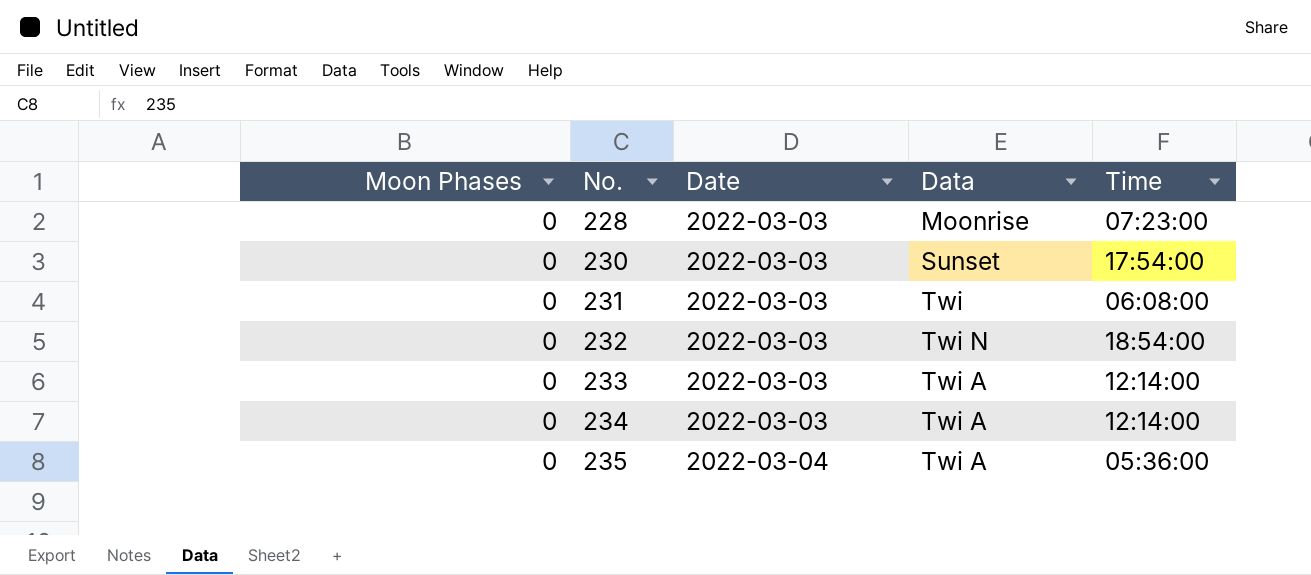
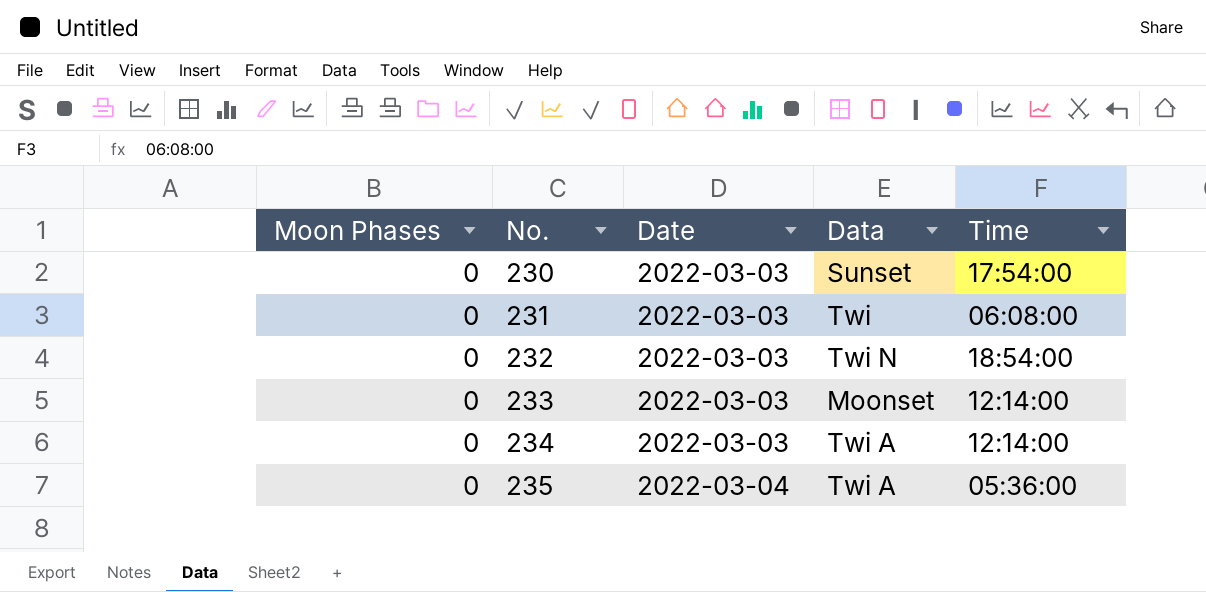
row 228: 0 | 2022-03-03 | Moonrise | 07:23:00 -> none
233 | Data: Twi A -> Moonset

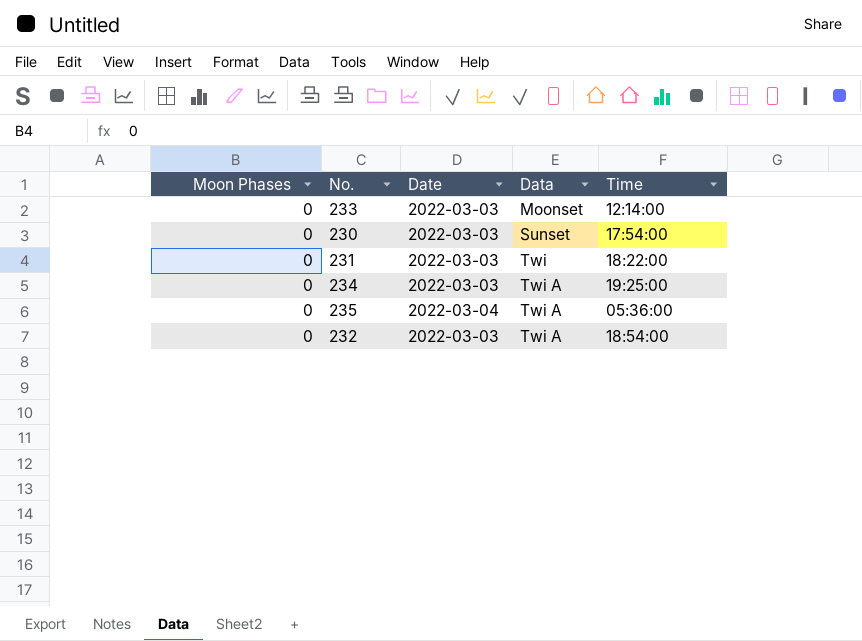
row order: No. ascending -> Data ascending
231 | Time: 06:08:00 -> 18:22:00
234 | Time: 12:14:00 -> 19:25:00
232 | Data: Twi N -> Twi A

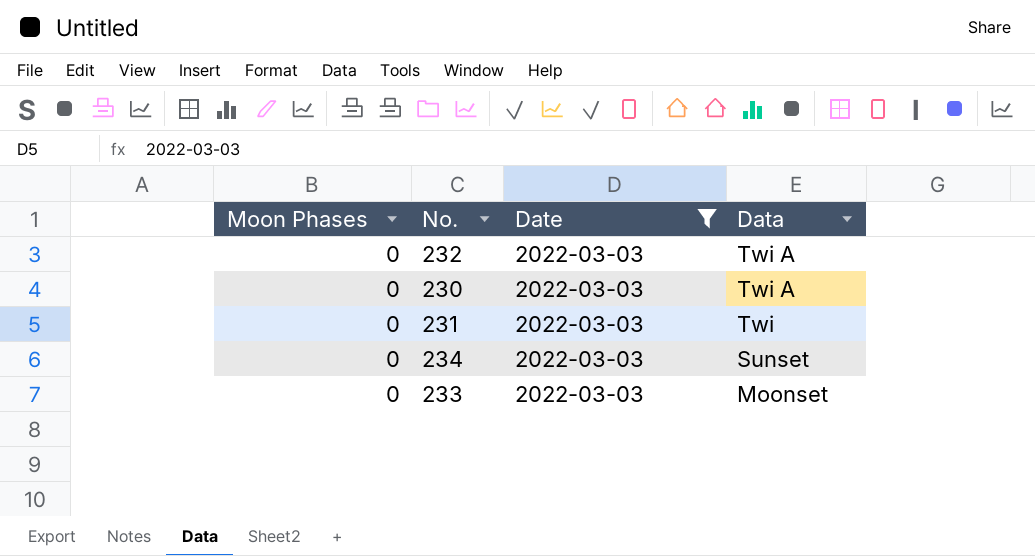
filter: none -> Date = 2022-03-03
row order: Data ascending -> Data descending
column Time | position: 5 -> none
230 | Data: Sunset -> Twi A
234 | Data: Twi A -> Sunset

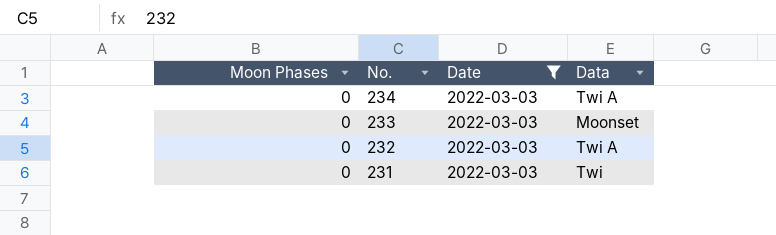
row order: Data descending -> No. descending
row 230: 0 | 2022-03-03 | Twi A -> none
234 | Data: Sunset -> Twi A

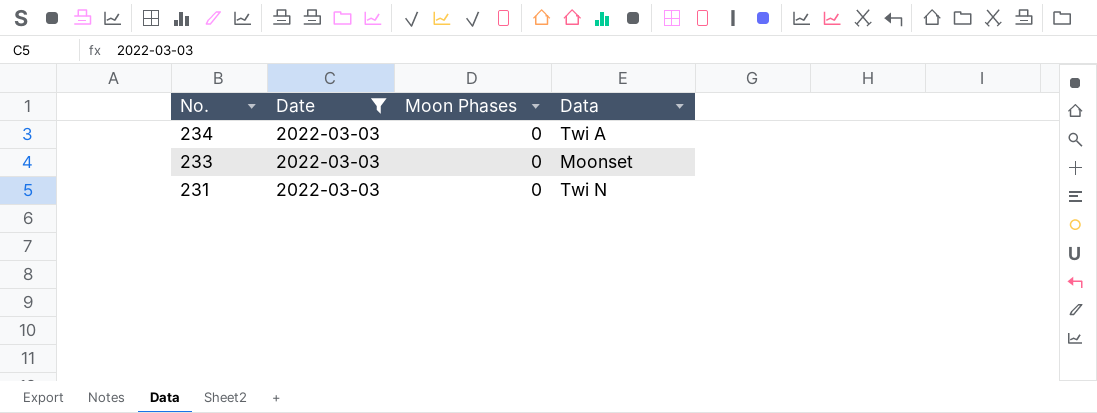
column Moon Phases | position: 1 -> 3
row 232: 0 | 2022-03-03 | Twi A -> none
231 | Data: Twi -> Twi N

